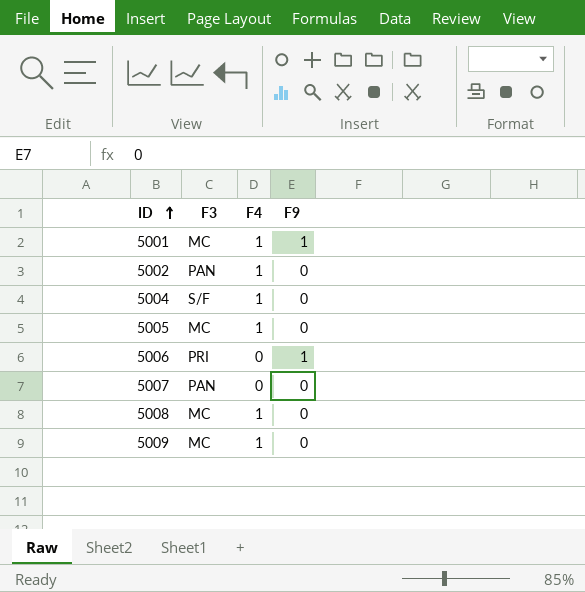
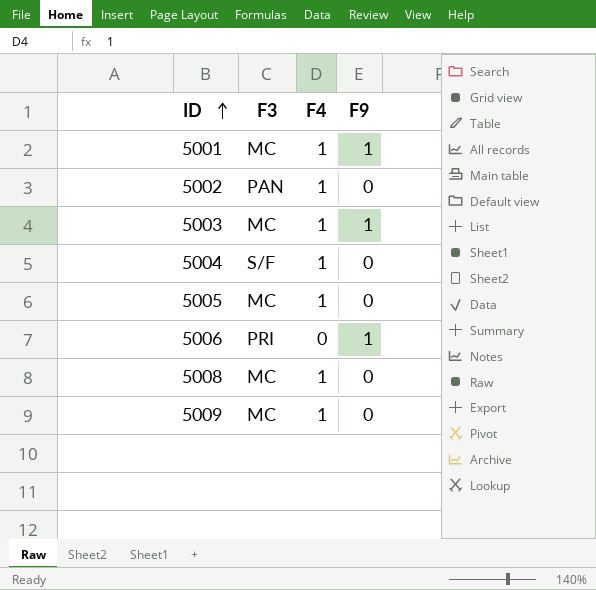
row 5007: PAN | 0 | 0 -> none
row 5003: none -> MC | 1 | 1

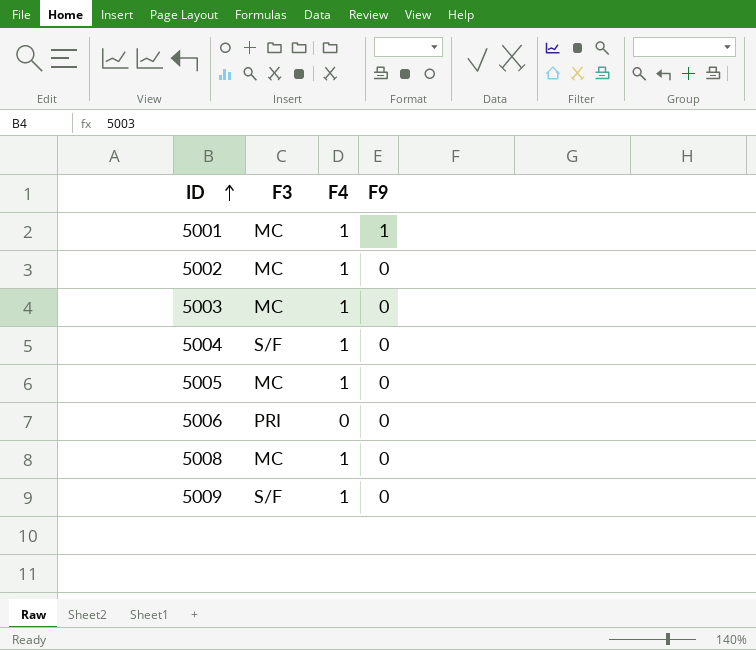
5002 | F3: PAN -> MC
5003 | F9: 1 -> 0
5006 | F9: 1 -> 0
5009 | F3: MC -> S/F

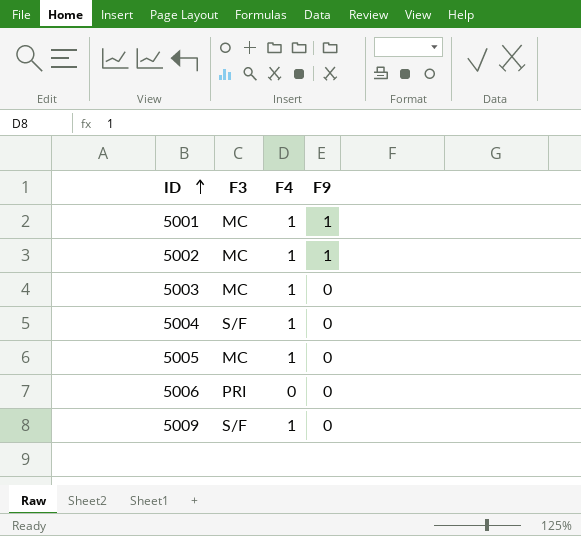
row 5008: MC | 1 | 0 -> none
5002 | F9: 0 -> 1

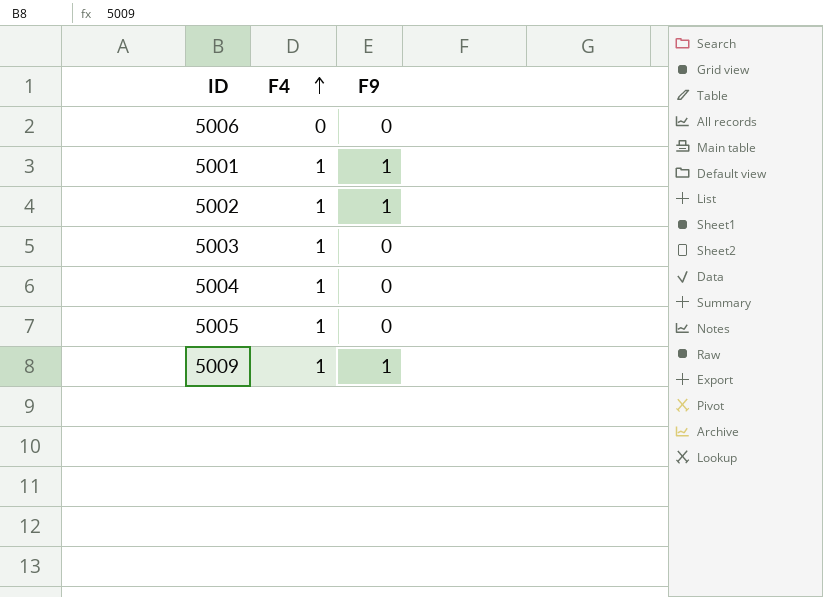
row order: ID ascending -> F4 ascending
column F3 | position: 2 -> none
5009 | F9: 0 -> 1

